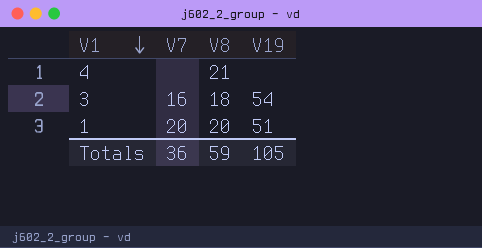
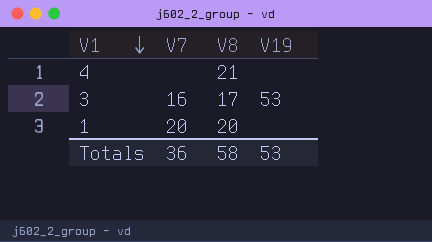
3 | V8: 18 -> 17
3 | V19: 54 -> 53
1 | V19: 51 -> none
Totals | V8: 59 -> 58
Totals | V19: 105 -> 53

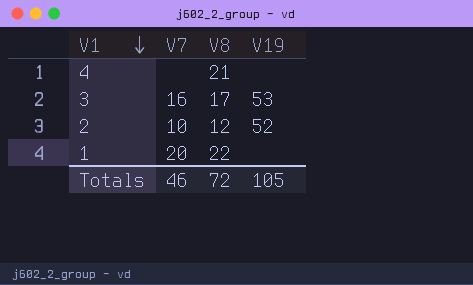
row 2: none -> 10 | 12 | 52
1 | V8: 20 -> 22
Totals | V7: 36 -> 46
Totals | V8: 58 -> 72
Totals | V19: 53 -> 105

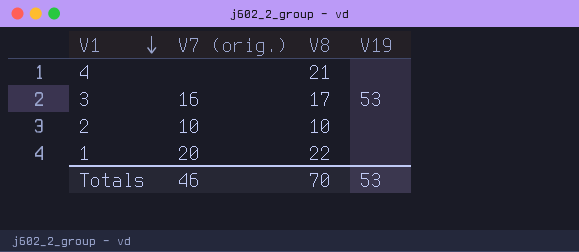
column name: V7 -> V7 (orig.)
2 | V8: 12 -> 10
2 | V19: 52 -> none
Totals | V8: 72 -> 70
Totals | V19: 105 -> 53

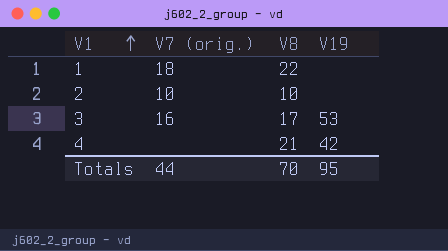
row order: V1 descending -> V1 ascending
1 | V7 (orig.): 20 -> 18
4 | V19: none -> 42
Totals | V7 (orig.): 46 -> 44
Totals | V19: 53 -> 95

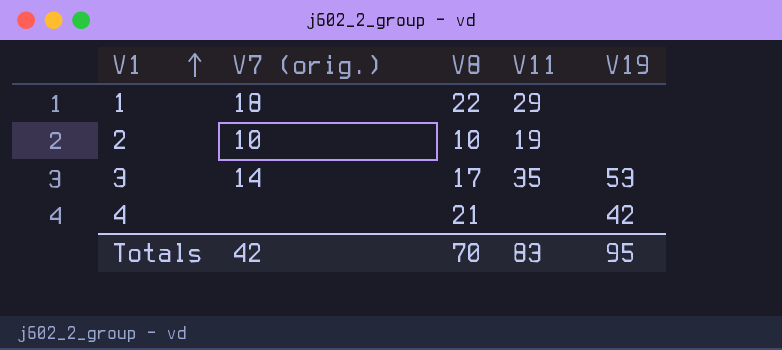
column V11 | position: none -> 4
3 | V7 (orig.): 16 -> 14
Totals | V7 (orig.): 44 -> 42

